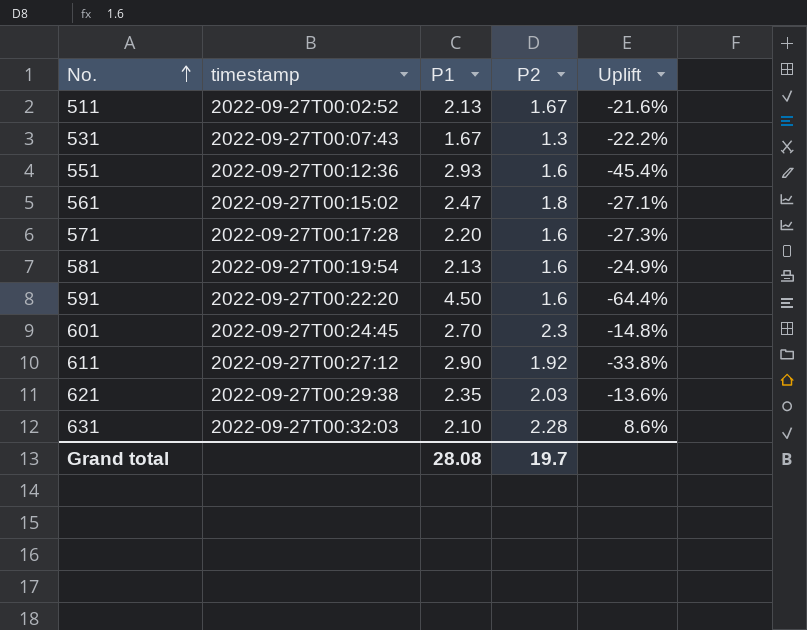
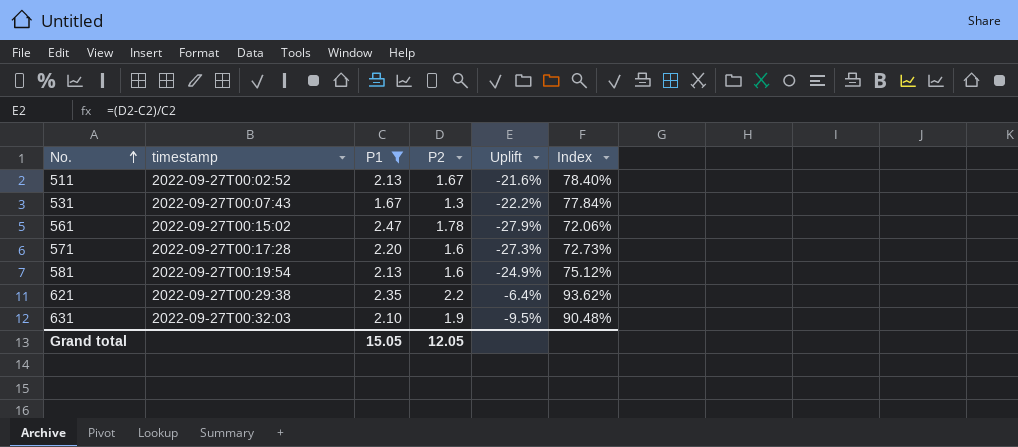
filter: none -> P1 <= 2.47
column Index | formula: none -> [P2] / [P1]
561 | P2: 1.8 -> 1.78
561 | Uplift: -27.1% -> -27.9%
621 | P2: 2.03 -> 2.2
621 | Uplift: -13.6% -> -6.4%
631 | P2: 2.28 -> 1.9
631 | Uplift: 8.6% -> -9.5%
Grand total | P1: 28.08 -> 15.05
Grand total | P2: 19.7 -> 12.05

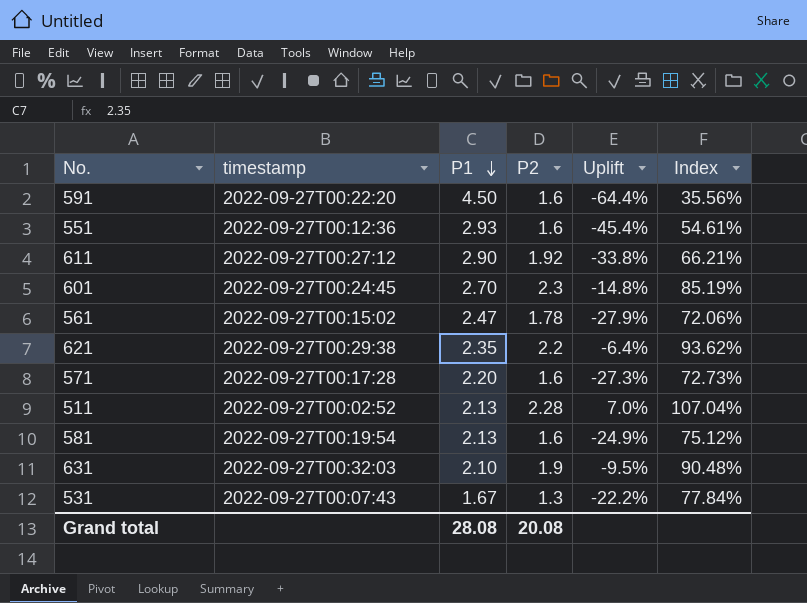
filter: P1 <= 2.47 -> none
row order: No. ascending -> P1 descending
511 | P2: 1.67 -> 2.28
511 | Uplift: -21.6% -> 7.0%
511 | Index: 78.40% -> 107.04%
Grand total | P1: 15.05 -> 28.08
Grand total | P2: 12.05 -> 20.08

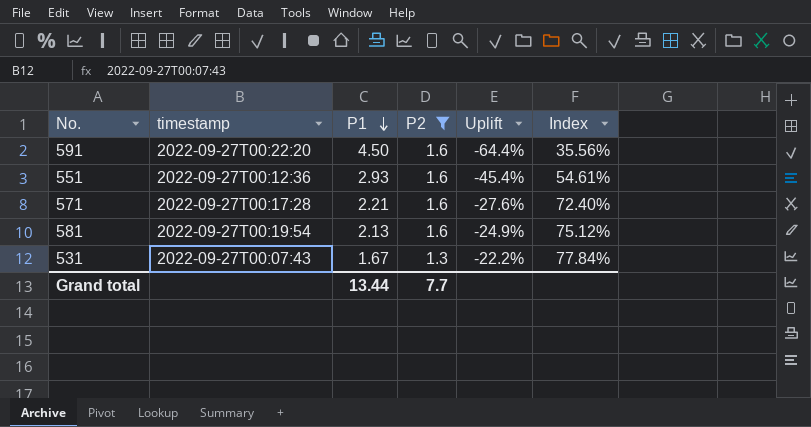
filter: none -> P2 <= 1.6
571 | P1: 2.20 -> 2.21
571 | Uplift: -27.3% -> -27.6%
571 | Index: 72.73% -> 72.40%
Grand total | P1: 28.08 -> 13.44
Grand total | P2: 20.08 -> 7.7

